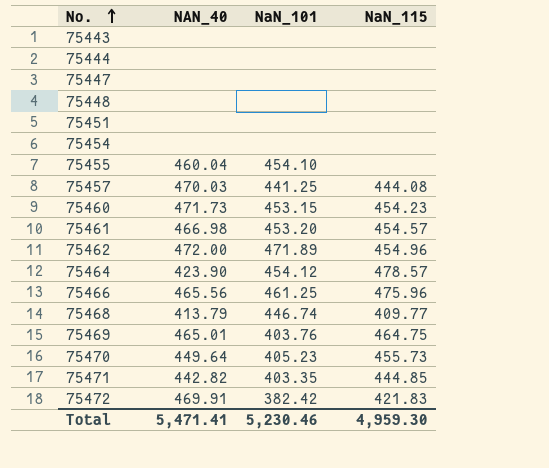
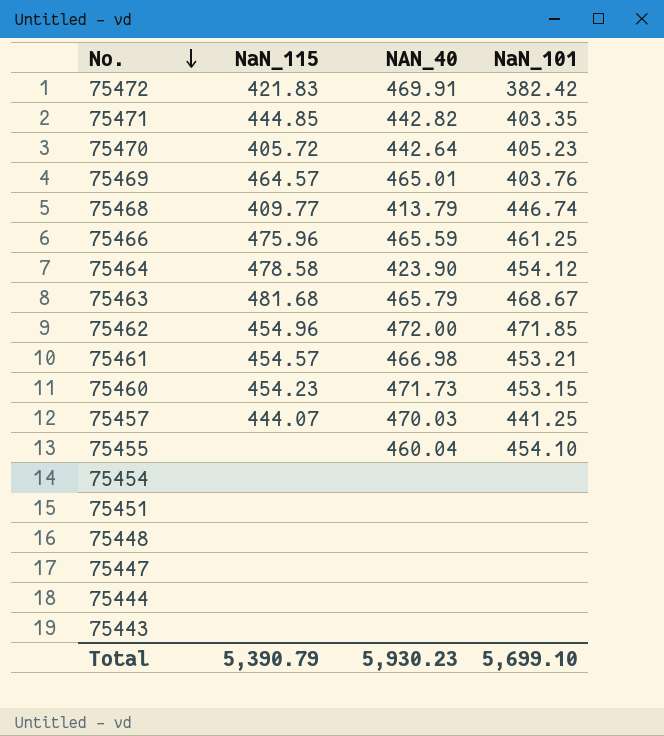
row order: No. ascending -> No. descending
column NaN_115 | position: 4 -> 2
75470 | NaN_115: 455.73 -> 405.72
75470 | NAN_40: 449.64 -> 442.64
75469 | NaN_115: 464.75 -> 464.57
75466 | NAN_40: 465.56 -> 465.59
75464 | NaN_115: 478.57 -> 478.58
row 75463: none -> 481.68 | 465.79 | 468.67
75462 | NaN_101: 471.89 -> 471.85
75461 | NaN_101: 453.20 -> 453.21
75457 | NaN_115: 444.08 -> 444.07
Total | NaN_115: 4,959.30 -> 5,390.79
Total | NAN_40: 5,471.41 -> 5,930.23
Total | NaN_101: 5,230.46 -> 5,699.10

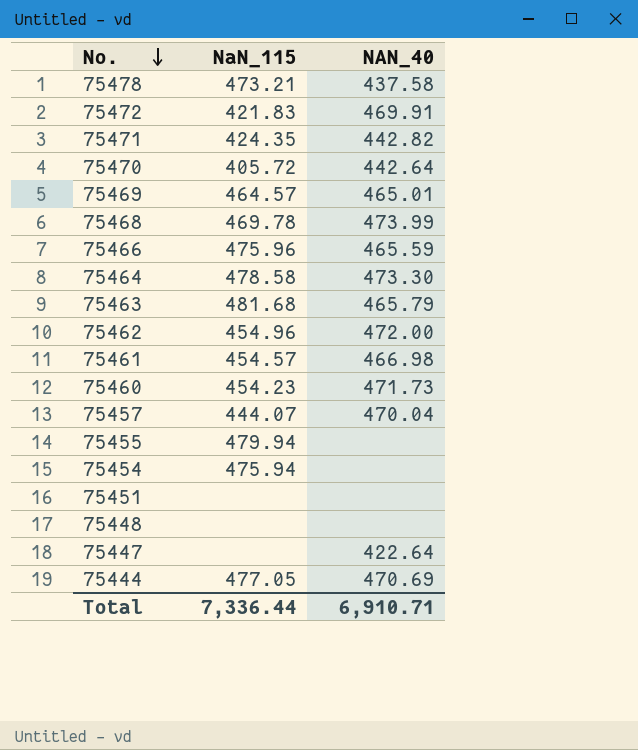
column NaN_101 | position: 4 -> none
row 75443: none | none | none -> none
row 75478: none -> 473.21 | 437.58
75471 | NaN_115: 444.85 -> 424.35
75468 | NaN_115: 409.77 -> 469.78
75468 | NAN_40: 413.79 -> 473.99
75464 | NAN_40: 423.90 -> 473.30
75457 | NAN_40: 470.03 -> 470.04
75455 | NaN_115: none -> 479.94
75455 | NAN_40: 460.04 -> none
75454 | NaN_115: none -> 475.94
75447 | NAN_40: none -> 422.64
75444 | NaN_115: none -> 477.05
75444 | NAN_40: none -> 470.69
Total | NaN_115: 5,390.79 -> 7,336.44
Total | NAN_40: 5,930.23 -> 6,910.71

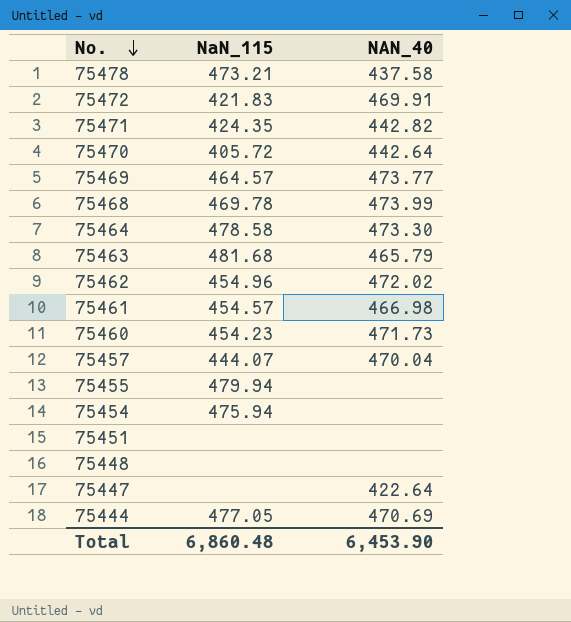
row 75466: 475.96 | 465.59 -> none
75469 | NAN_40: 465.01 -> 473.77
75462 | NAN_40: 472.00 -> 472.02
Total | NaN_115: 7,336.44 -> 6,860.48
Total | NAN_40: 6,910.71 -> 6,453.90

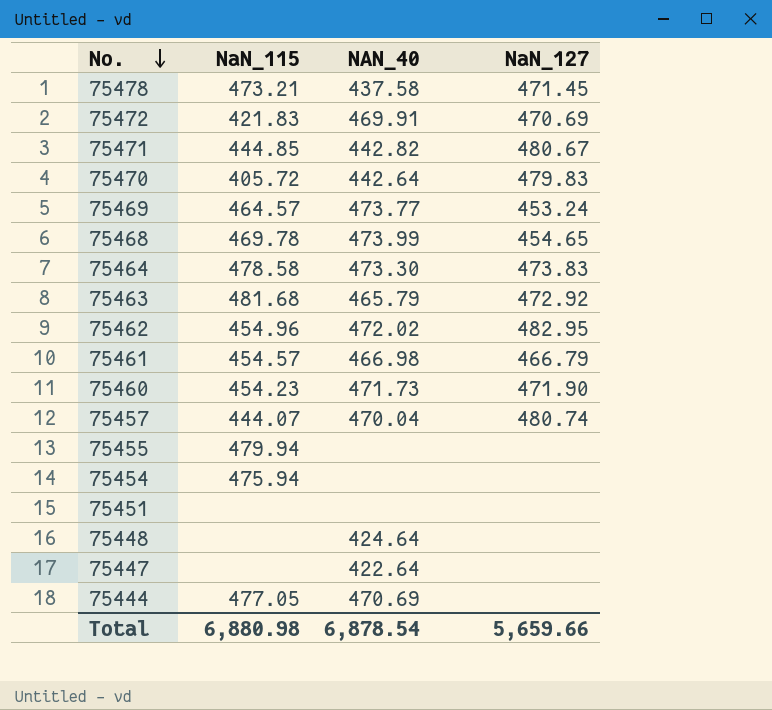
column NaN_127 | position: none -> 4
75471 | NaN_115: 424.35 -> 444.85
75448 | NAN_40: none -> 424.64
Total | NaN_115: 6,860.48 -> 6,880.98
Total | NAN_40: 6,453.90 -> 6,878.54

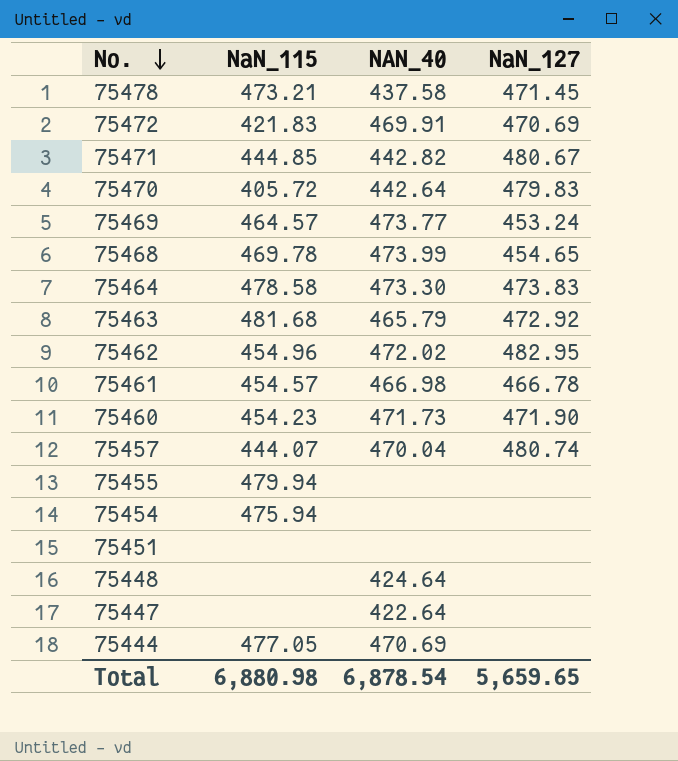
75461 | NaN_127: 466.79 -> 466.78
Total | NaN_127: 5,659.66 -> 5,659.65

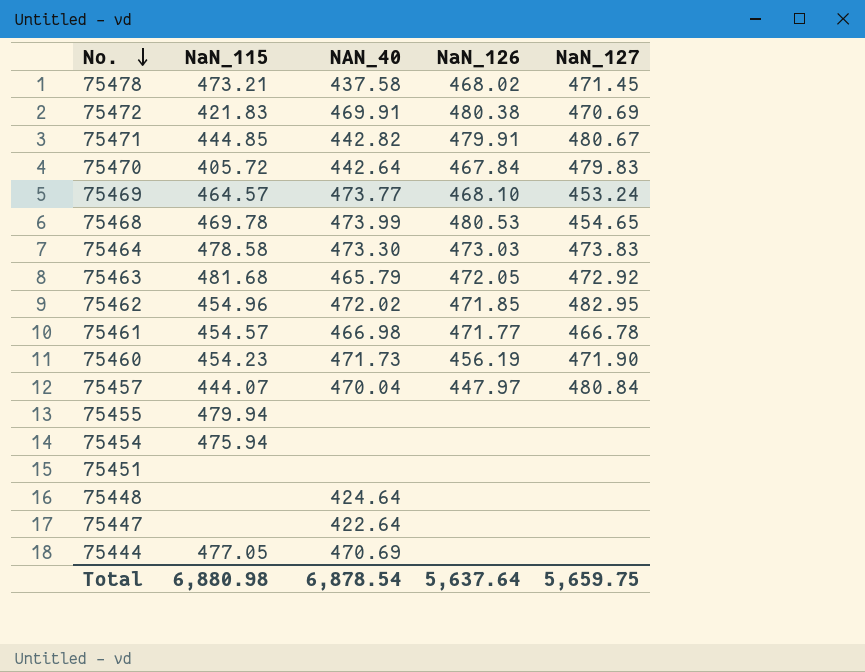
column NaN_126 | position: none -> 4
75457 | NaN_127: 480.74 -> 480.84
Total | NaN_127: 5,659.65 -> 5,659.75

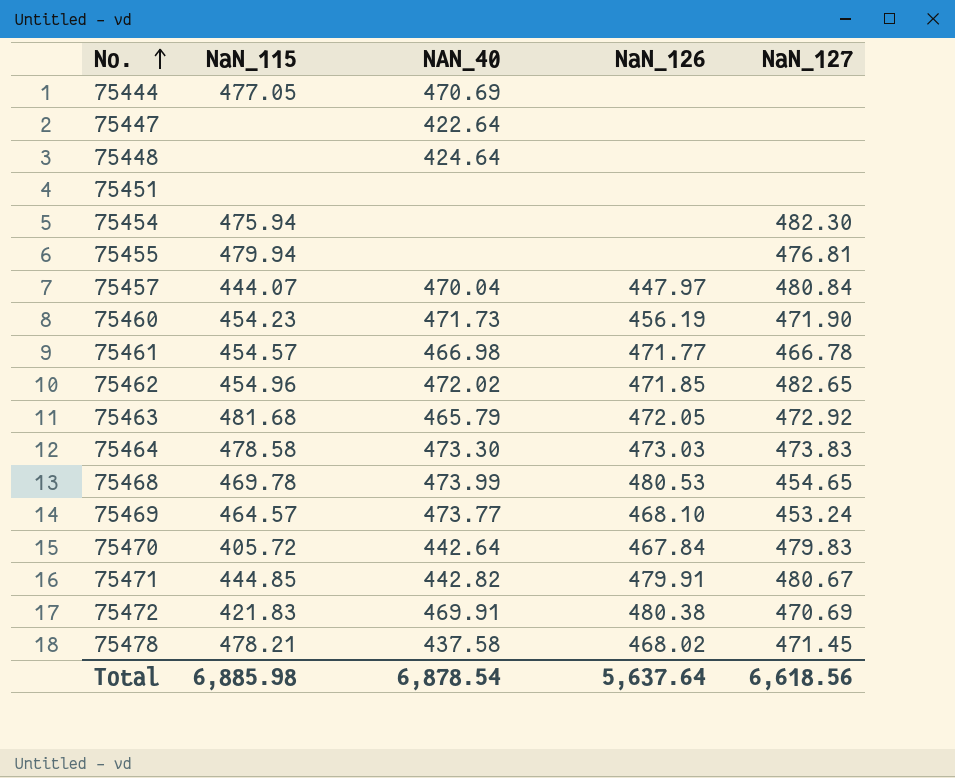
row order: No. descending -> No. ascending
75454 | NaN_127: none -> 482.30
75455 | NaN_127: none -> 476.81
75462 | NaN_127: 482.95 -> 482.65
75478 | NaN_115: 473.21 -> 478.21
Total | NaN_115: 6,880.98 -> 6,885.98
Total | NaN_127: 5,659.75 -> 6,618.56

